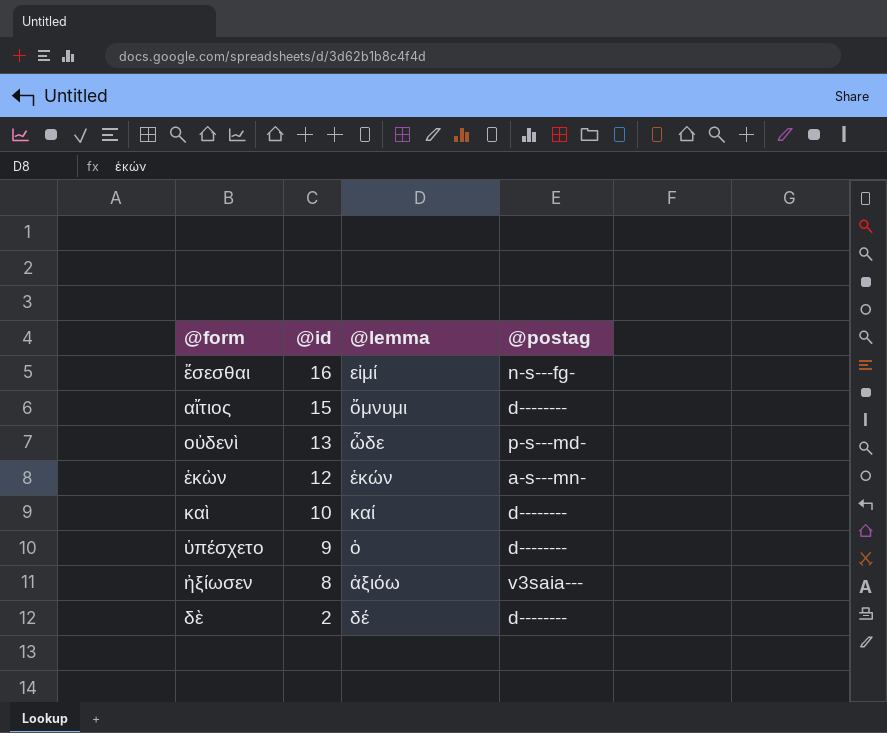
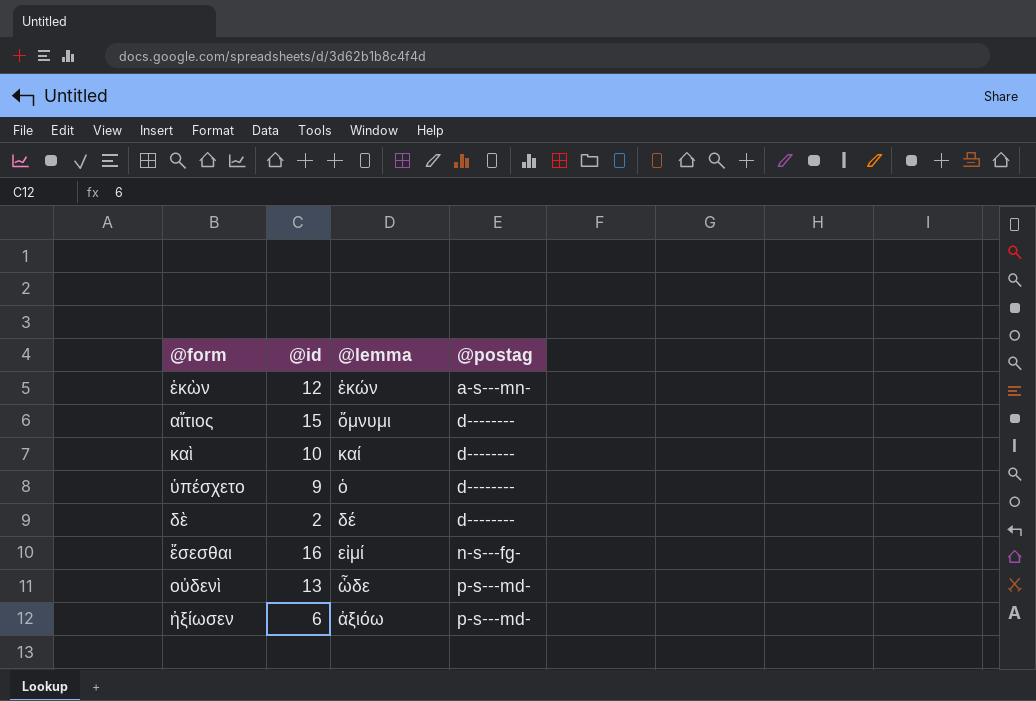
row order: @id descending -> @postag ascending
ἠξίωσεν | @id: 8 -> 6
ἠξίωσεν | @postag: v3saia--- -> p-s---md-

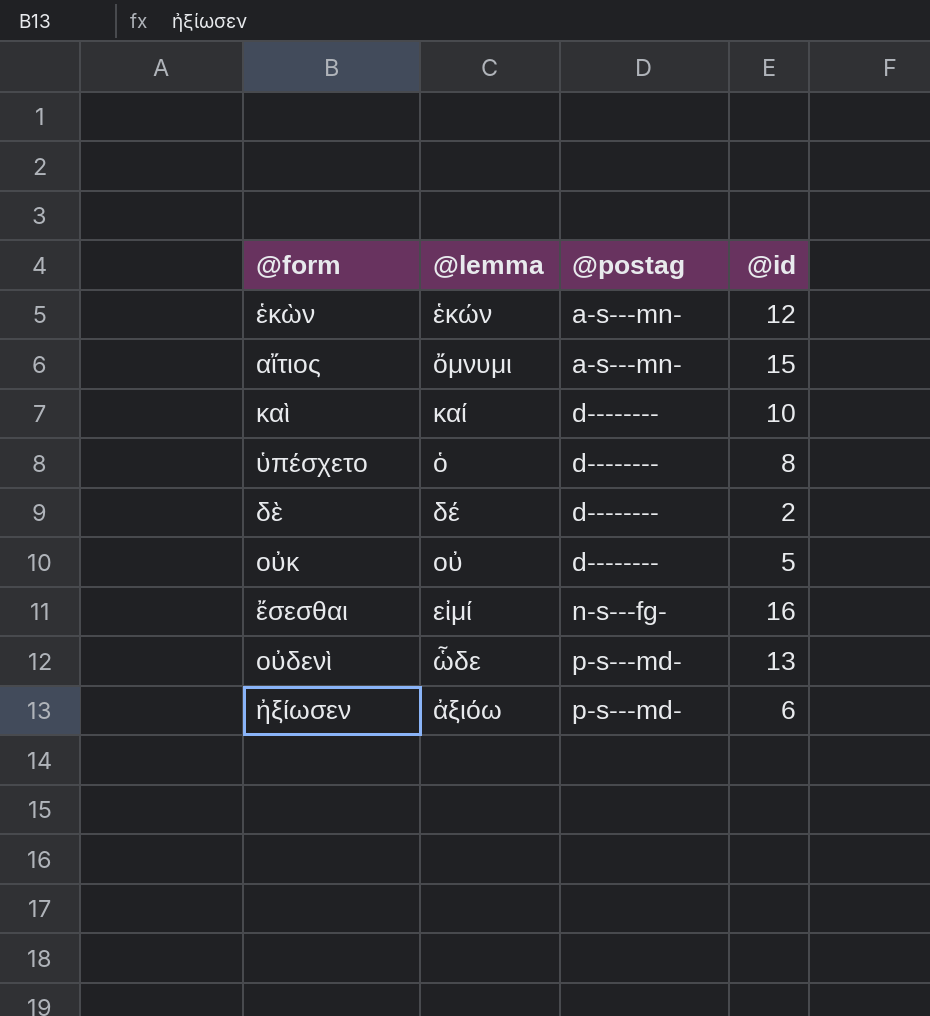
column @id | position: 2 -> 4
αἴτιος | @postag: d-------- -> a-s---mn-
ὑπέσχετο | @id: 9 -> 8
row οὐκ: none -> οὐ | d-------- | 5

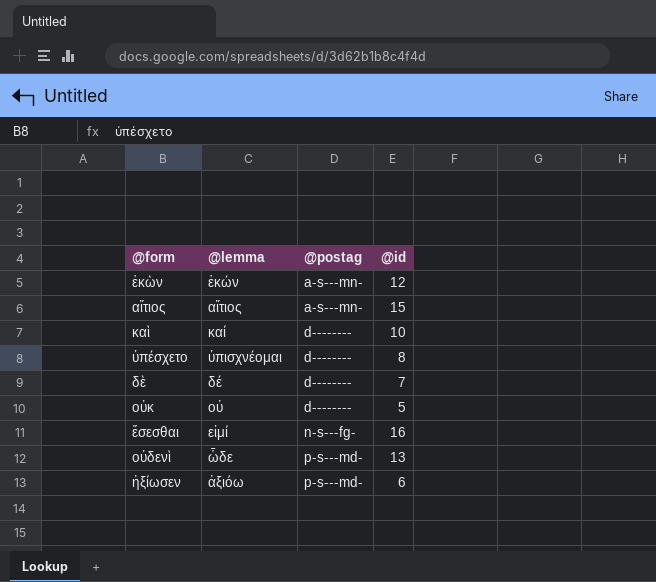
αἴτιος | @lemma: ὄμνυμι -> αἴτιος
ὑπέσχετο | @lemma: ὁ -> ὑπισχνέομαι
δὲ | @id: 2 -> 7

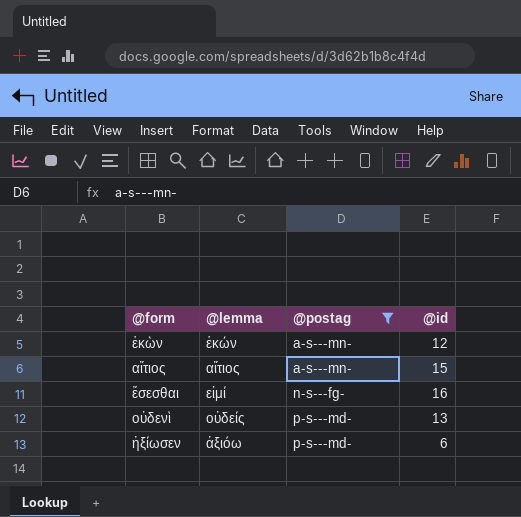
filter: none -> @postag != d--------
οὐδενὶ | @lemma: ὧδε -> οὐδείς

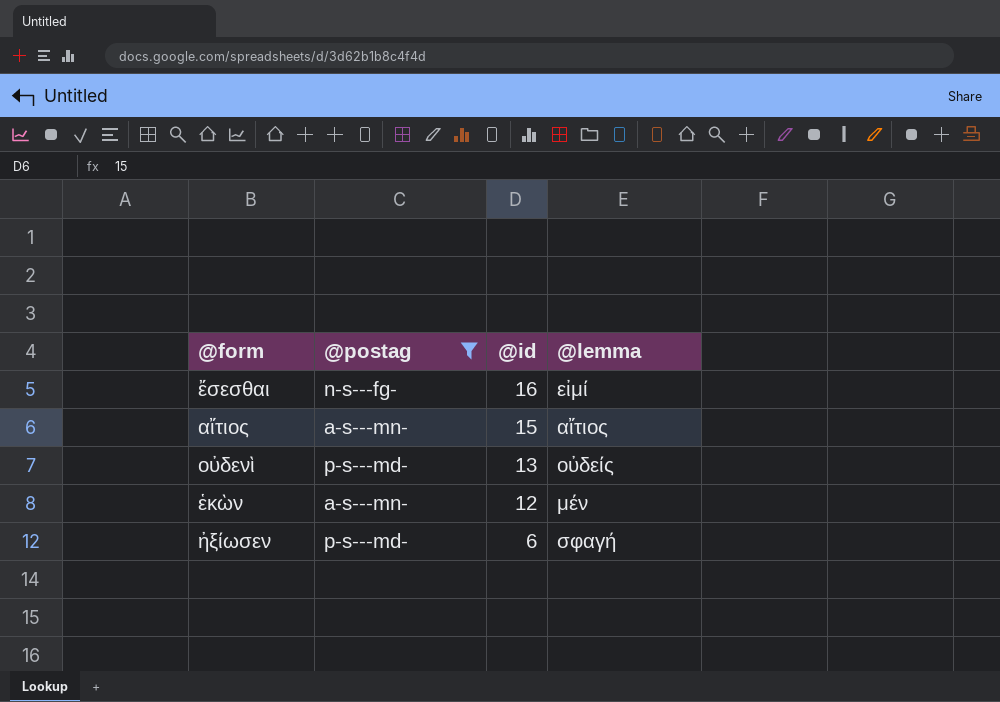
row order: @postag ascending -> @id descending
column @lemma | position: 2 -> 4
ἑκὼν | @lemma: ἑκών -> μέν
ἠξίωσεν | @lemma: ἀξιόω -> σφαγή

